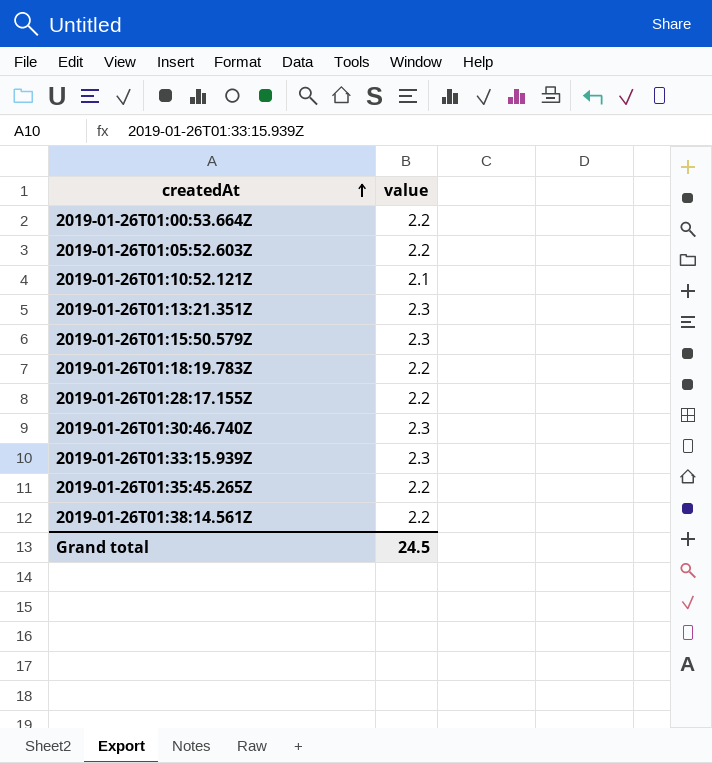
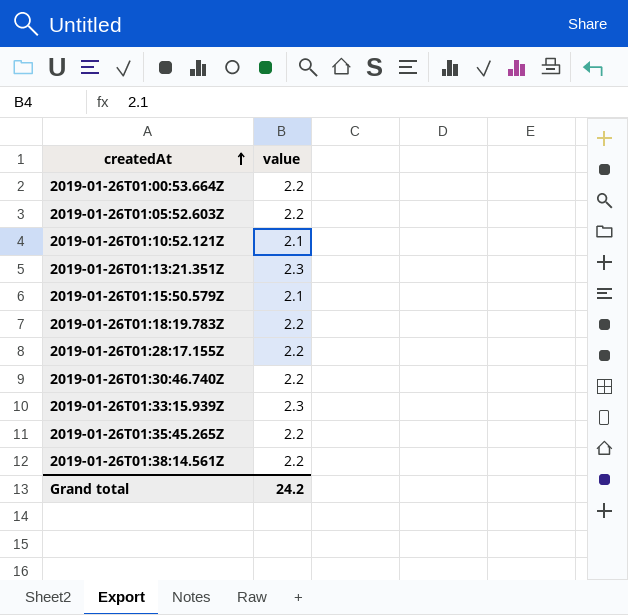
2019-01-26T01:15:50.579Z | value: 2.3 -> 2.1
2019-01-26T01:30:46.740Z | value: 2.3 -> 2.2
Grand total | value: 24.5 -> 24.2

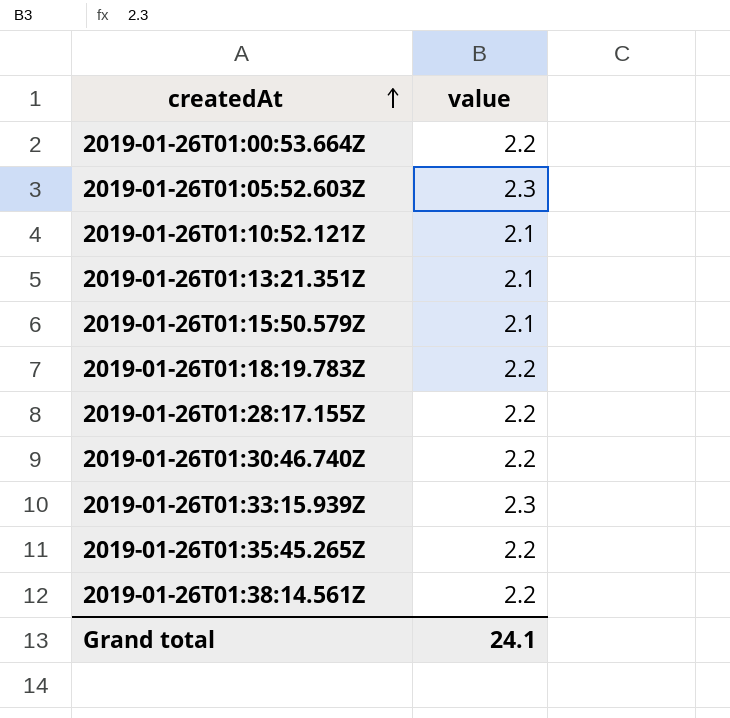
2019-01-26T01:05:52.603Z | value: 2.2 -> 2.3
2019-01-26T01:13:21.351Z | value: 2.3 -> 2.1
Grand total | value: 24.2 -> 24.1

